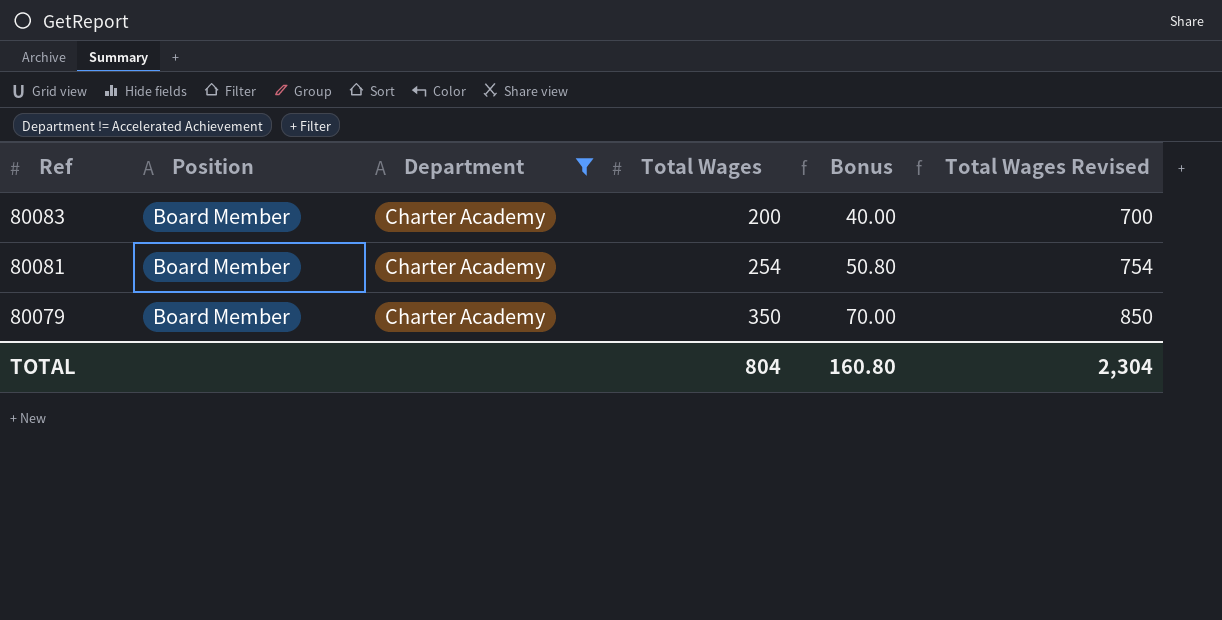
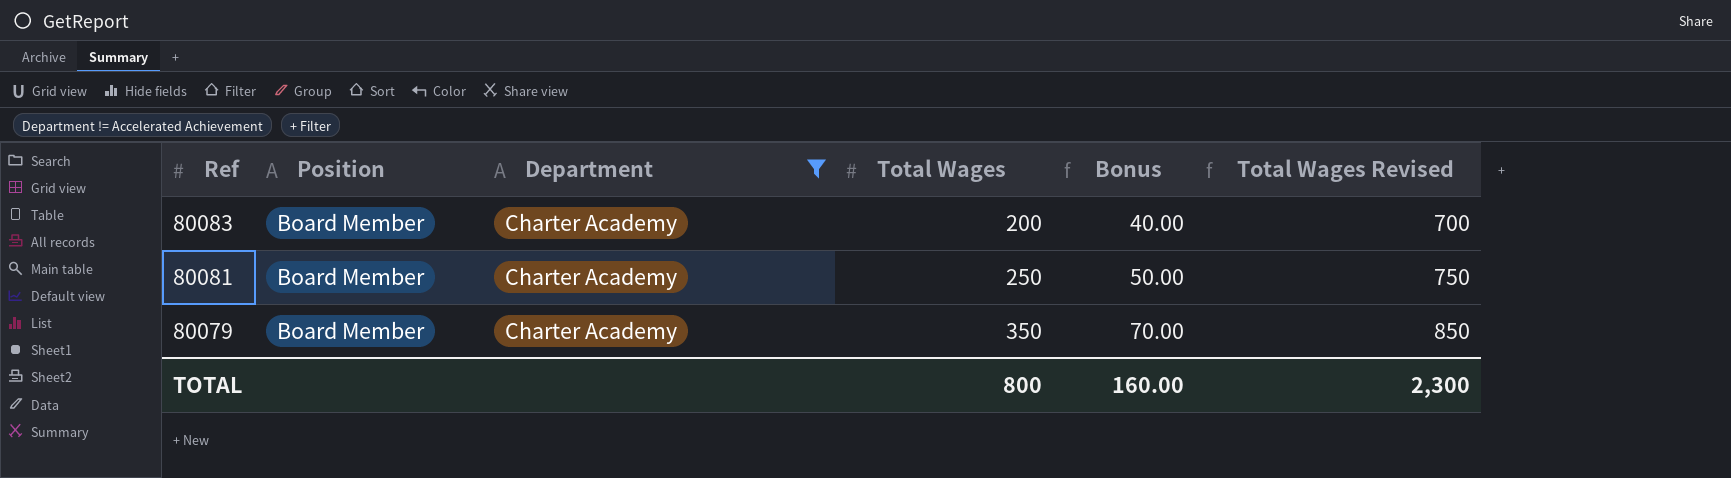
80081 | Total Wages: 254 -> 250
80081 | Bonus: 50.80 -> 50.00
80081 | Total Wages Revised: 754 -> 750
TOTAL | Total Wages: 804 -> 800
TOTAL | Bonus: 160.80 -> 160.00
TOTAL | Total Wages Revised: 2,304 -> 2,300

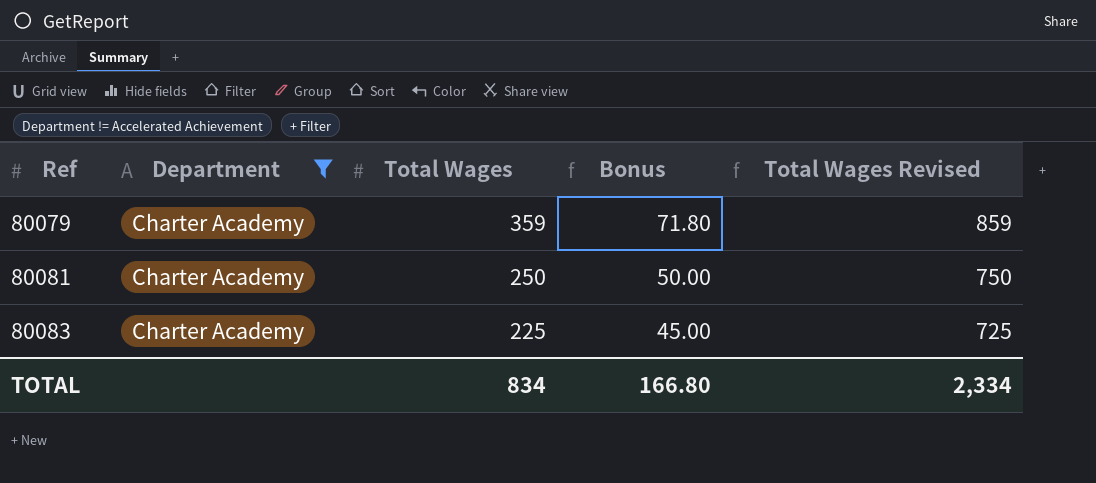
row order: Ref descending -> Ref ascending
column Position | position: 2 -> none
80079 | Total Wages: 350 -> 359
80079 | Bonus: 70.00 -> 71.80
80079 | Total Wages Revised: 850 -> 859
80083 | Total Wages: 200 -> 225
80083 | Bonus: 40.00 -> 45.00
80083 | Total Wages Revised: 700 -> 725
TOTAL | Total Wages: 800 -> 834
TOTAL | Bonus: 160.00 -> 166.80
TOTAL | Total Wages Revised: 2,300 -> 2,334

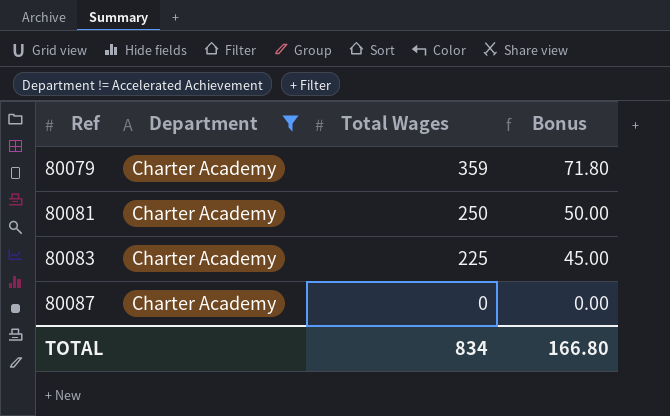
column Total Wages Revised | formula: [Total Wages] + 500 -> none
row 80087: none -> Charter Academy | 0 | 0.00

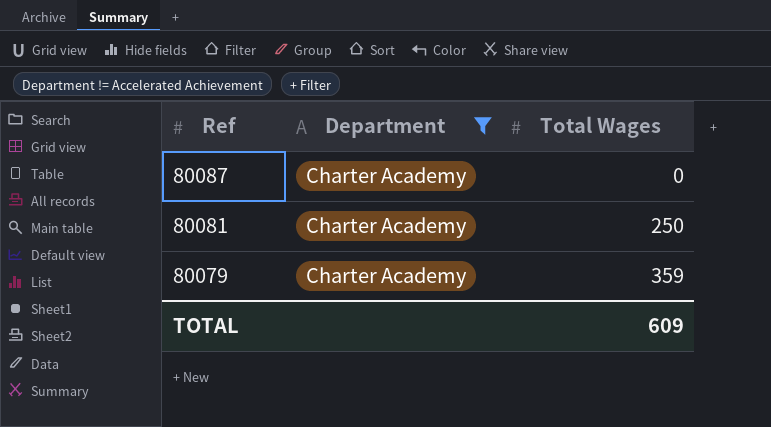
row order: Ref ascending -> Ref descending
column Bonus | formula: [Total Wages] * 0.2 -> none
row 80083: Charter Academy | 225 | 45.00 -> none
TOTAL | Total Wages: 834 -> 609

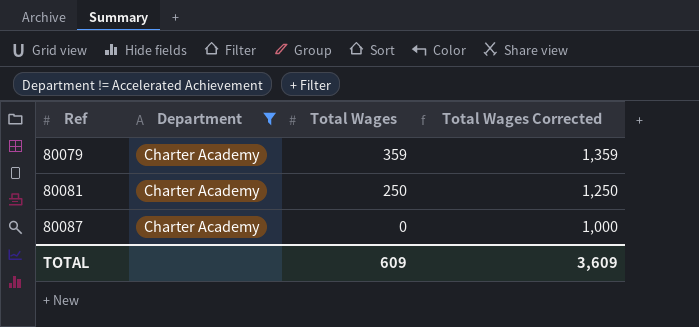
row order: Ref descending -> Ref ascending
column Total Wages Corrected | formula: none -> [Total Wages] + 1000

